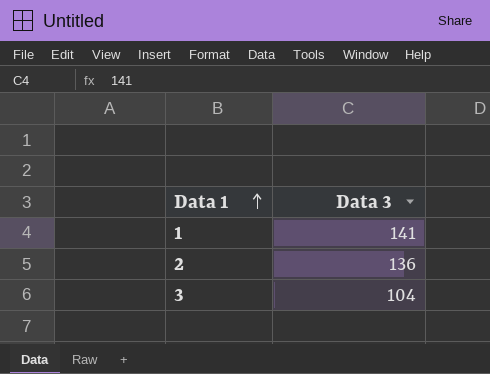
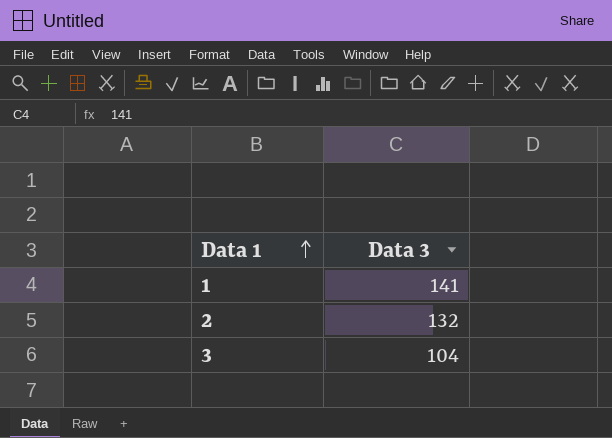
2 | Data 3: 136 -> 132

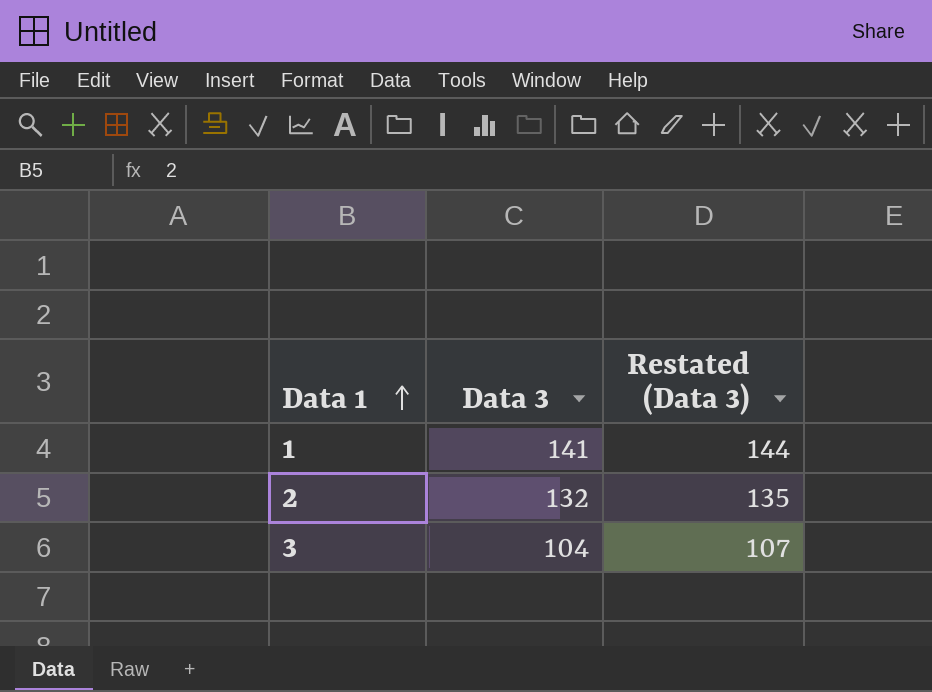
column Restated (Data 3) | formula: none -> [Data 3] + 3

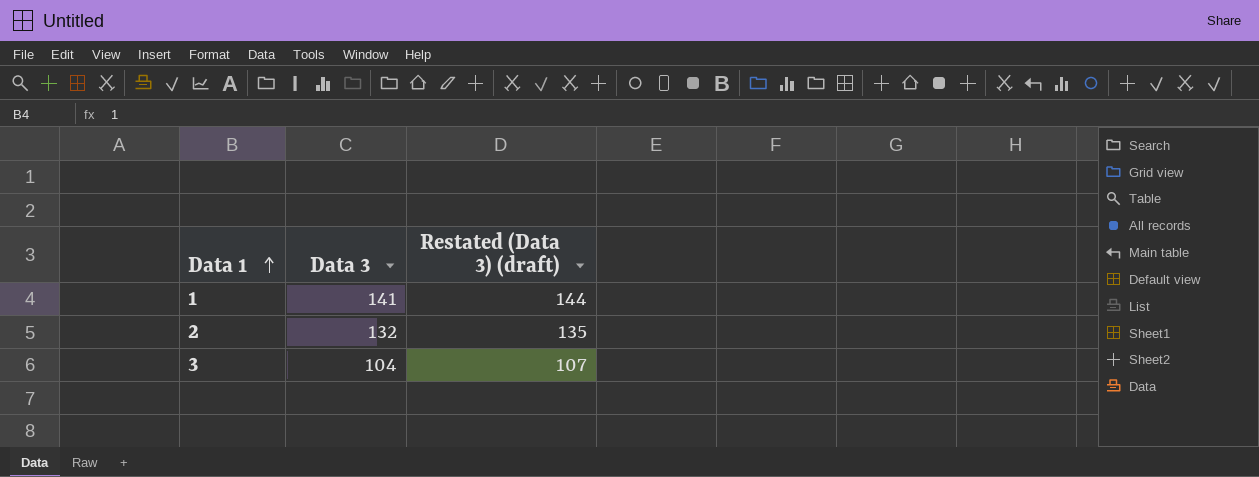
column name: Restated (Data 3) -> Restated (Data 3) (draft)

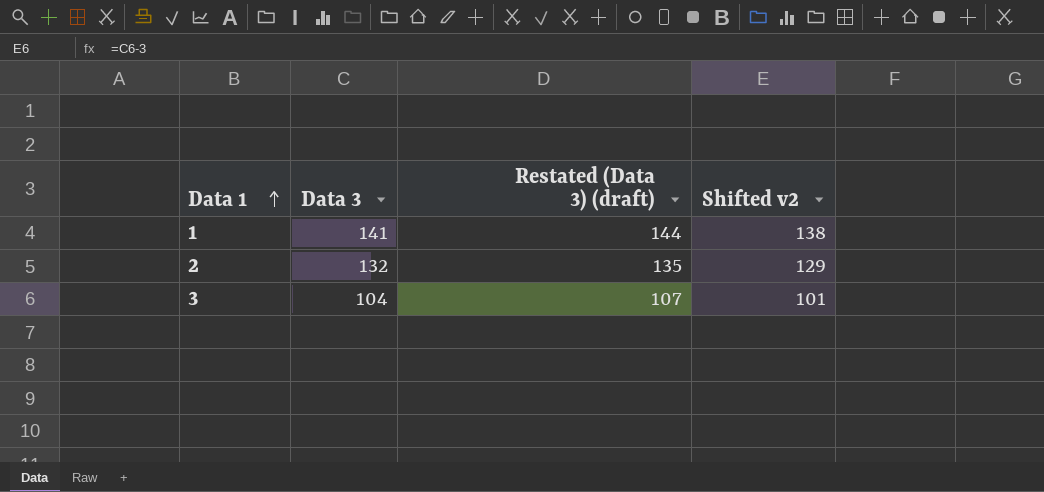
column Shifted v2 | formula: none -> [Data 3] - 3

